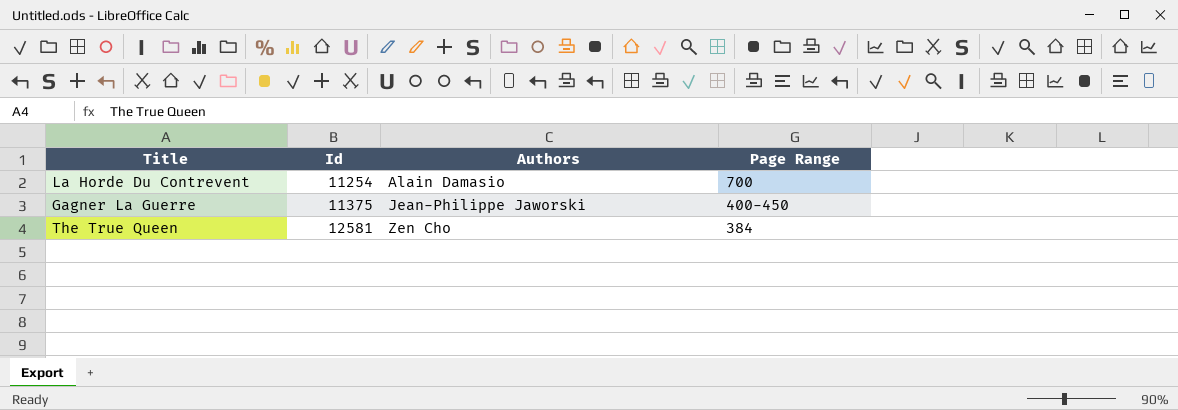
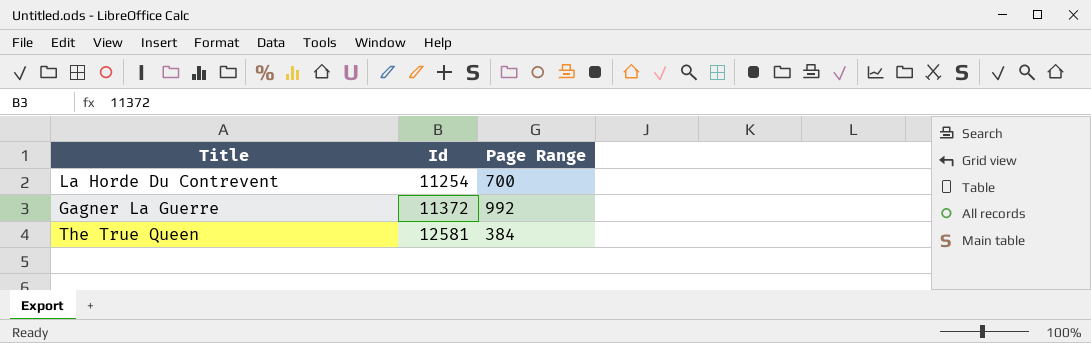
column Authors | position: 3 -> none
Gagner La Guerre | Id: 11375 -> 11372
Gagner La Guerre | Page Range: 400-450 -> 992

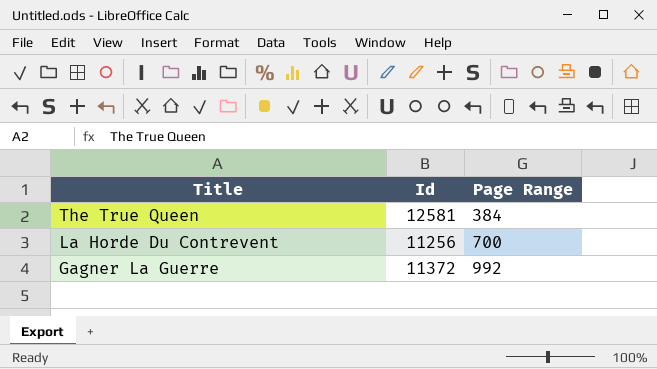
row order: Id ascending -> Title descending
La Horde Du Contrevent | Id: 11254 -> 11256

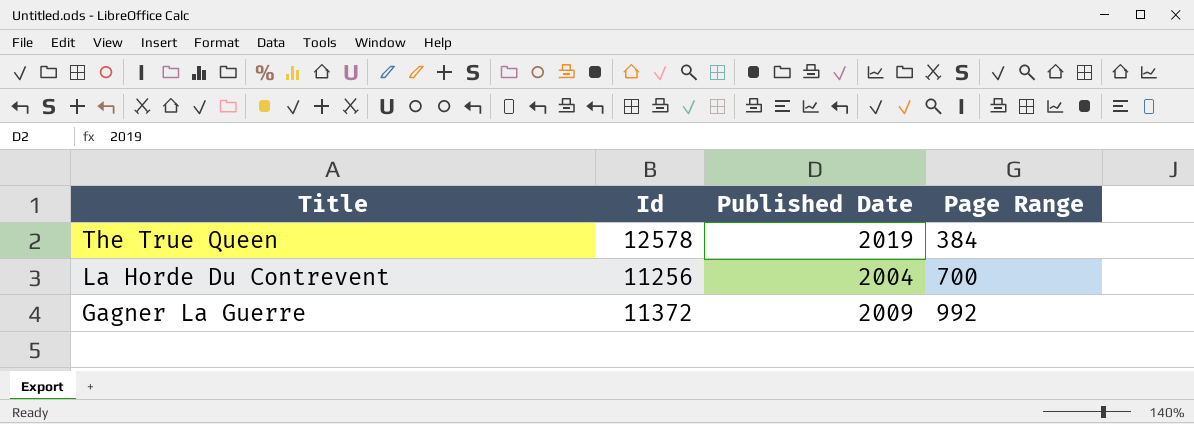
column Published Date | position: none -> 3
The True Queen | Id: 12581 -> 12578

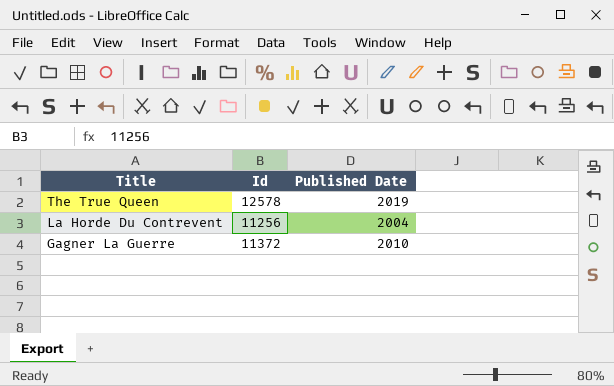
column Page Range | position: 4 -> none
Gagner La Guerre | Published Date: 2009 -> 2010

